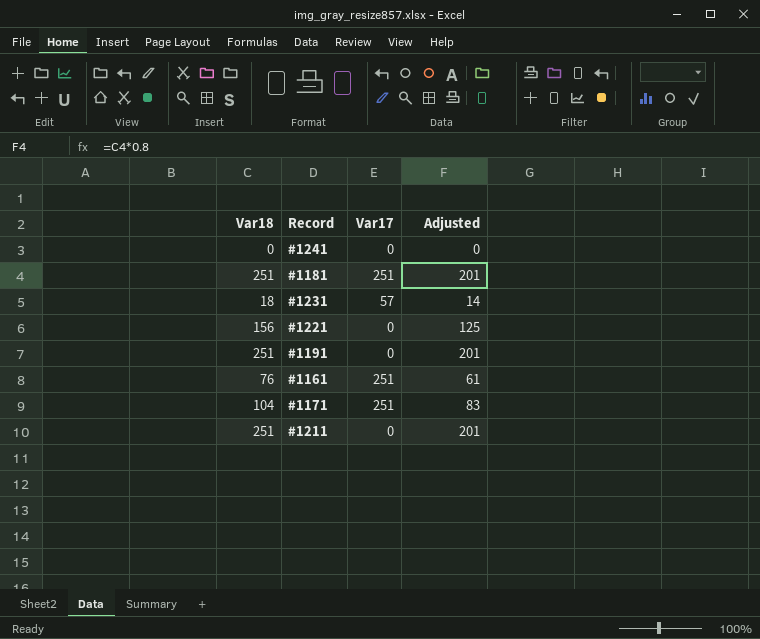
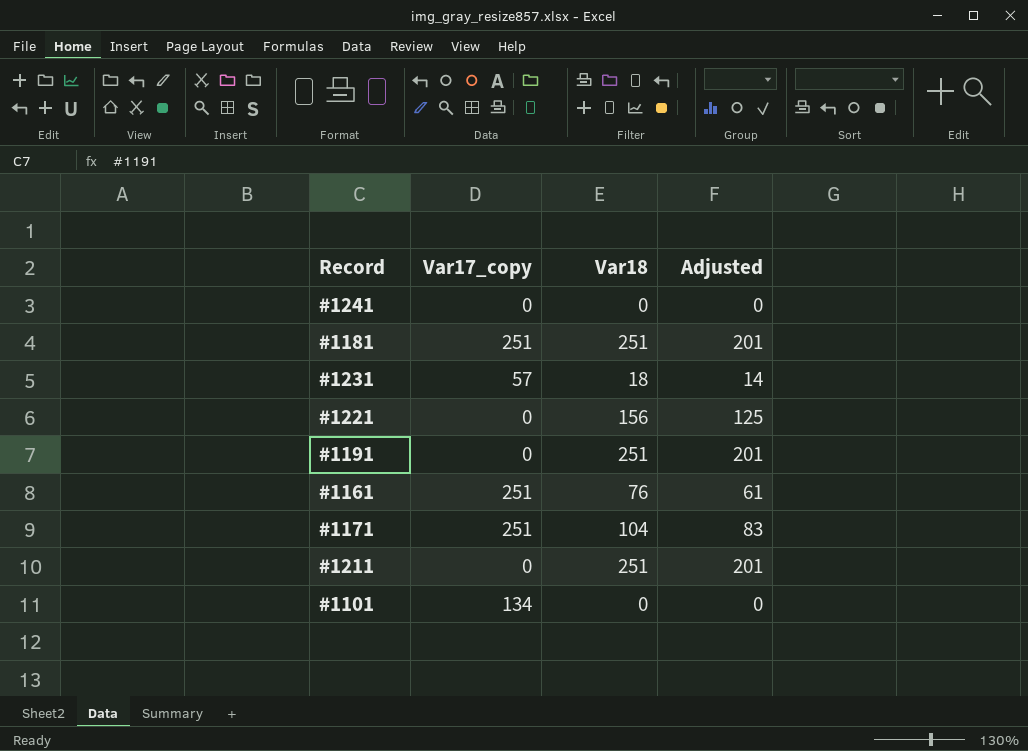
column name: Var17 -> Var17_copy
column Var18 | position: 1 -> 3
row #1101: none -> 134 | 0 | 0

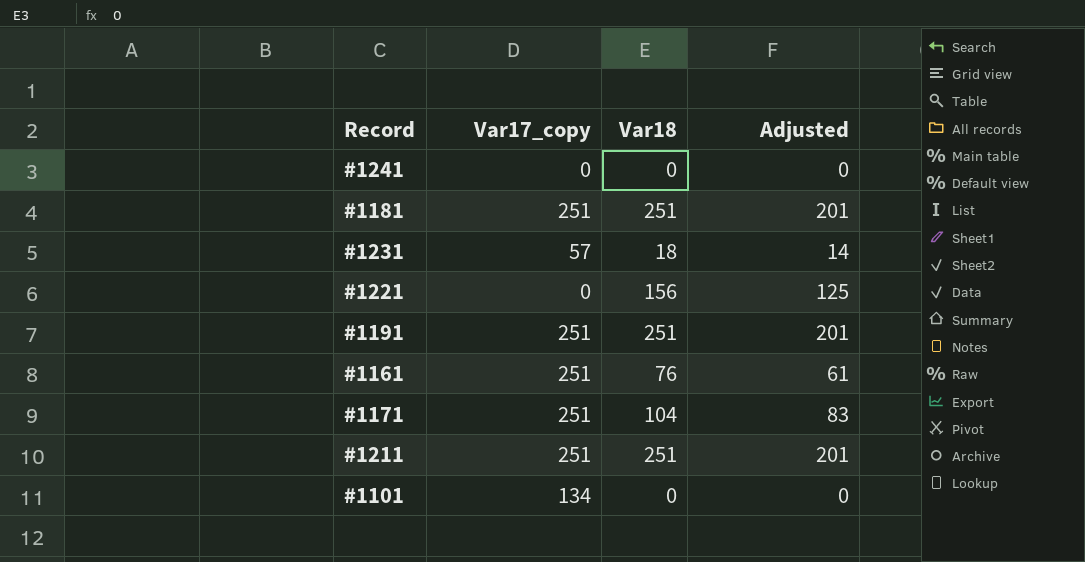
#1191 | Var17_copy: 0 -> 251
#1211 | Var17_copy: 0 -> 251

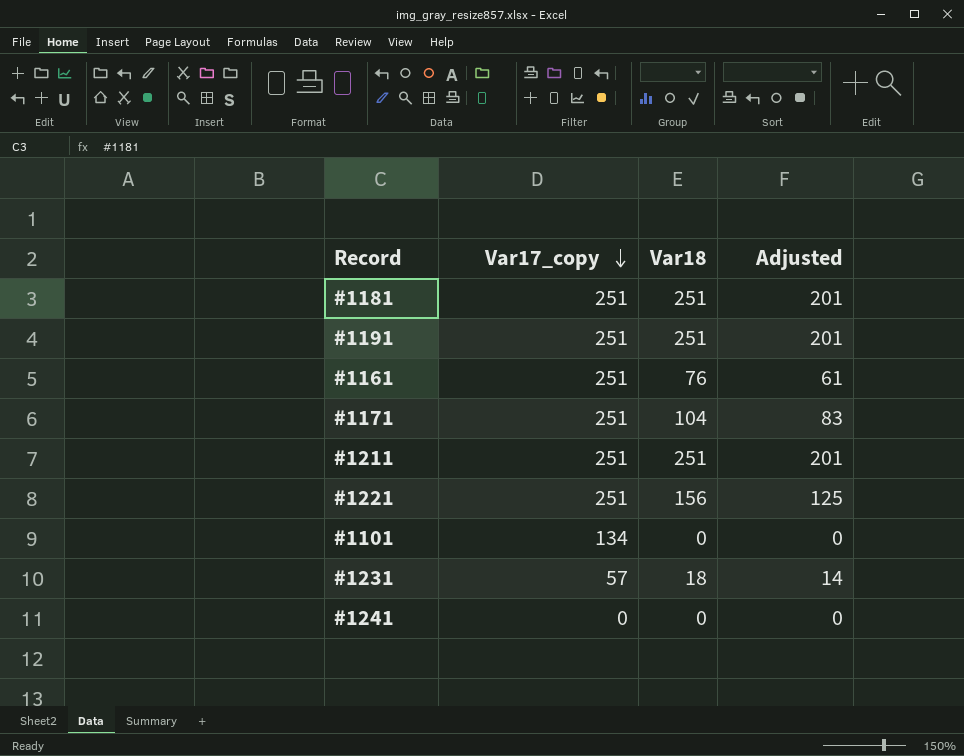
row order: none -> Var17_copy descending
#1221 | Var17_copy: 0 -> 251

